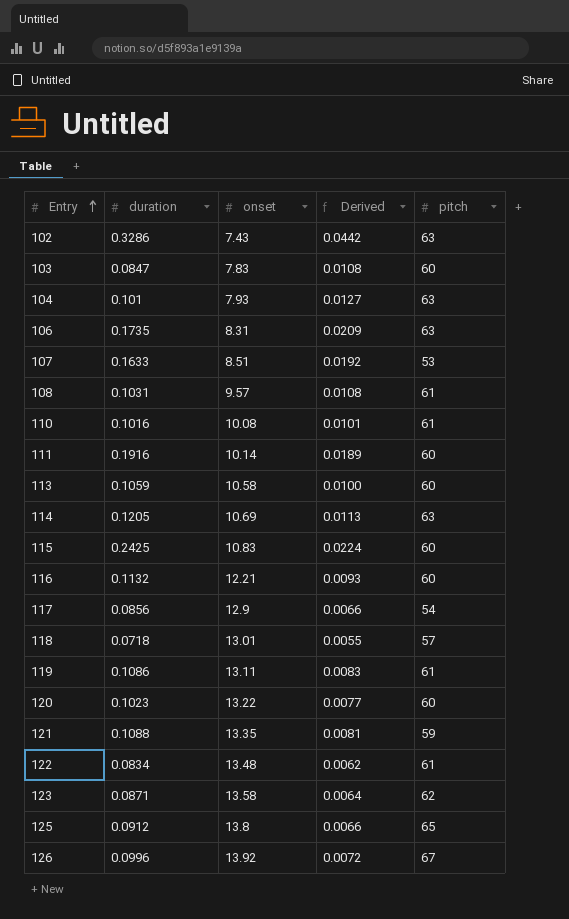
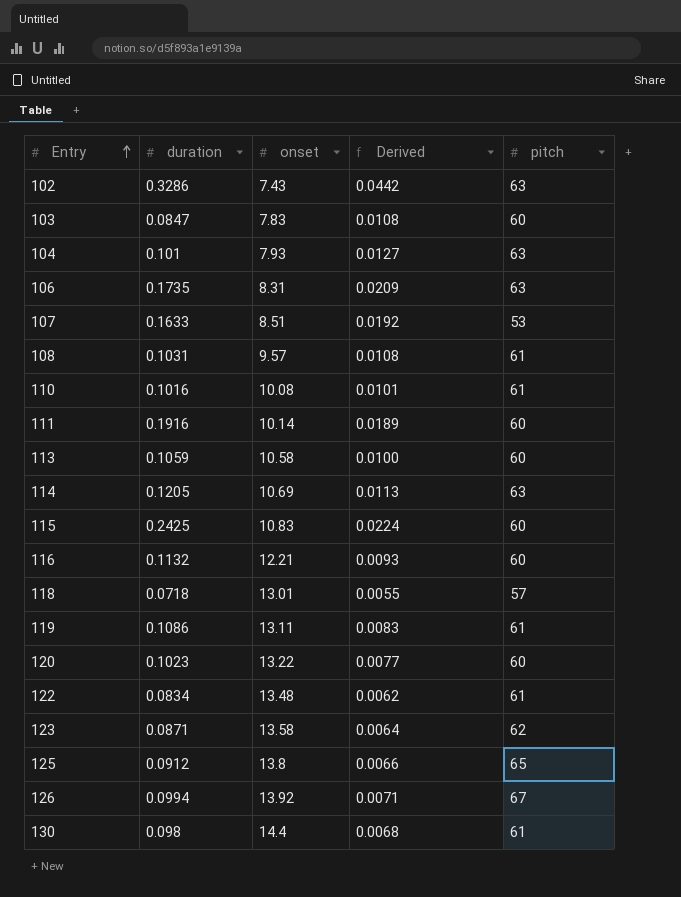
row 117: 0.0856 | 12.9 | 0.0066 | 54 -> none
row 121: 0.1088 | 13.35 | 0.0081 | 59 -> none
126 | duration: 0.0996 -> 0.0994
126 | Derived: 0.0072 -> 0.0071
row 130: none -> 0.098 | 14.4 | 0.0068 | 61

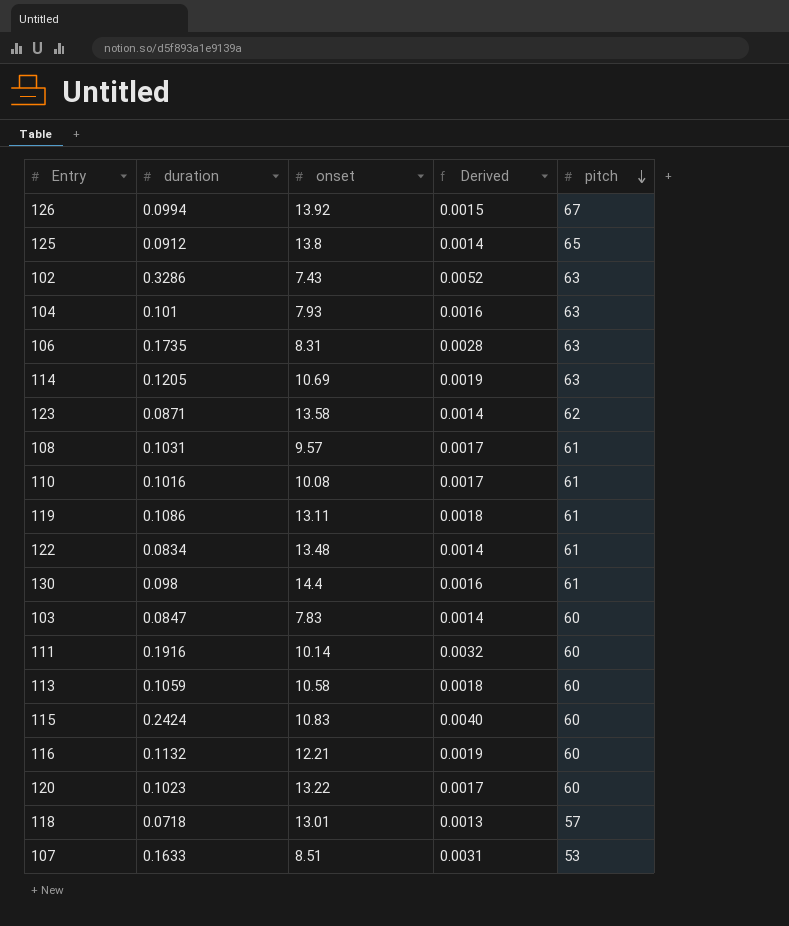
row order: Entry ascending -> pitch descending
column Derived | formula: [duration] / [onset] -> [duration] / [pitch]
115 | duration: 0.2425 -> 0.2424

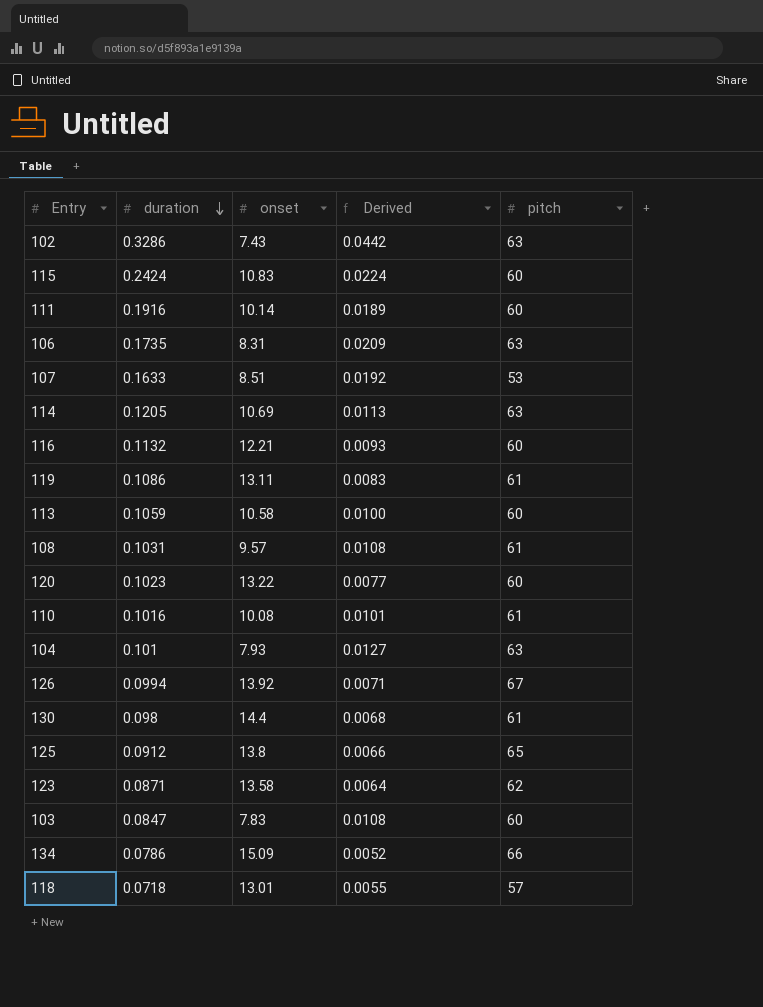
row order: pitch descending -> duration descending
column Derived | formula: [duration] / [pitch] -> [duration] / [onset]
row 122: 0.0834 | 13.48 | 0.0014 | 61 -> none
row 134: none -> 0.0786 | 15.09 | 0.0052 | 66

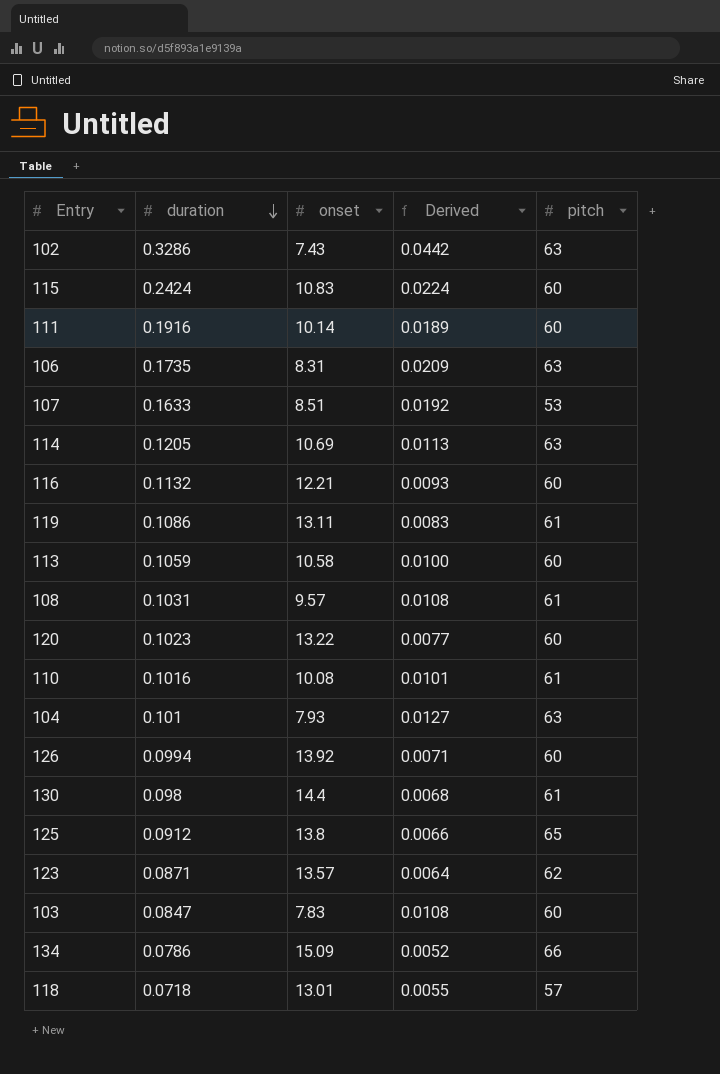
126 | pitch: 67 -> 60
123 | onset: 13.58 -> 13.57

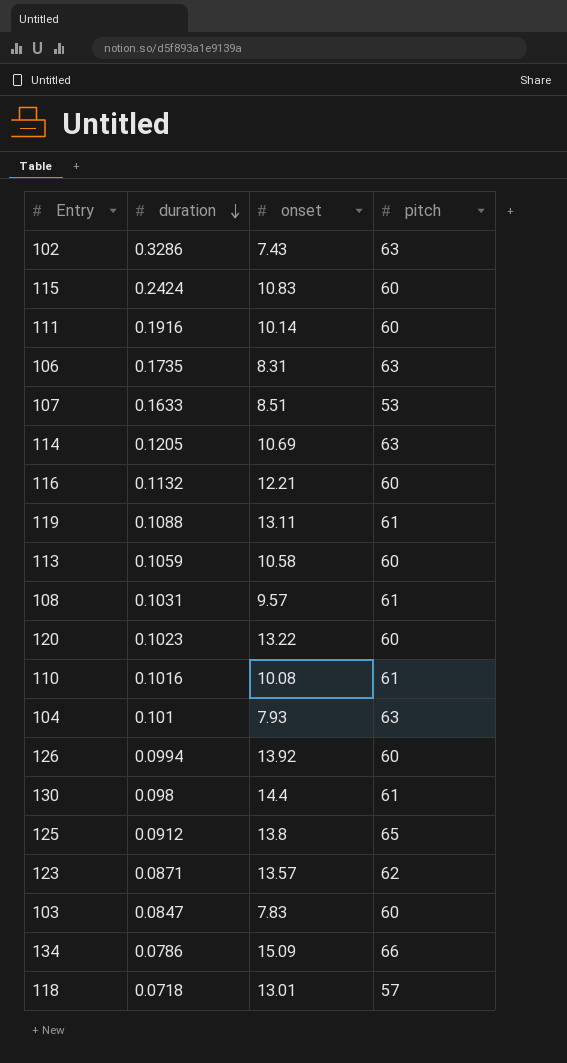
column Derived | formula: [duration] / [onset] -> none
119 | duration: 0.1086 -> 0.1088

